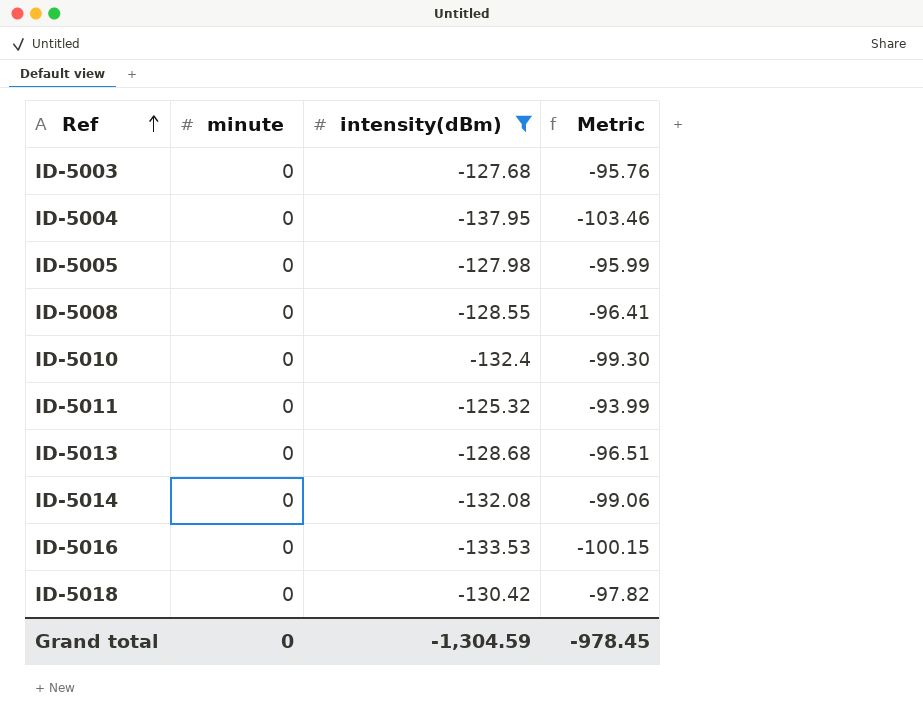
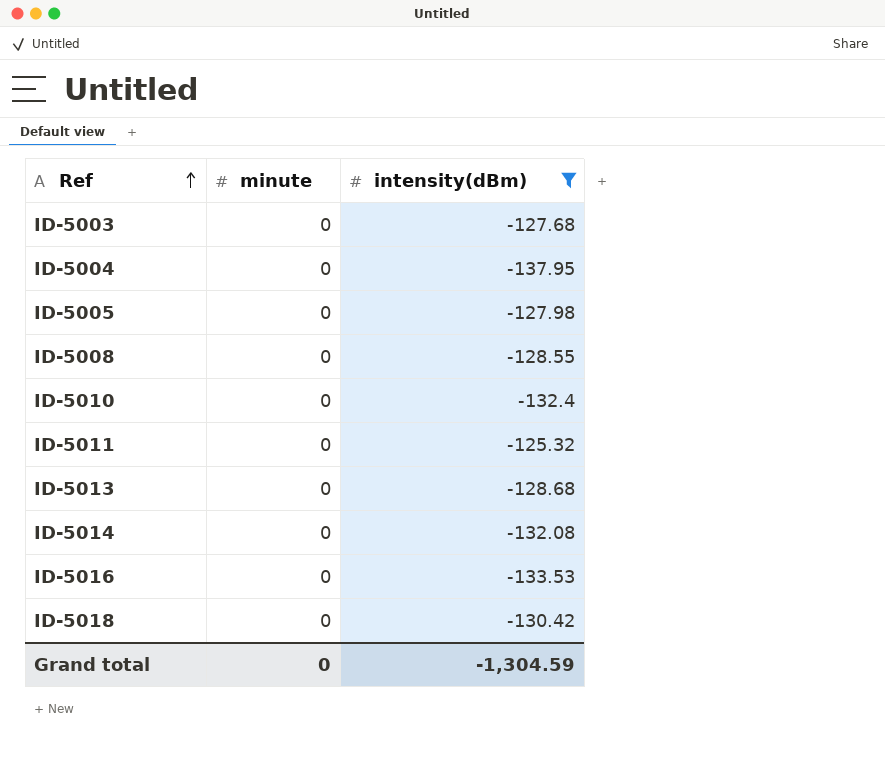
column Metric | formula: [intensity(dBm)] * 0.75 -> none

